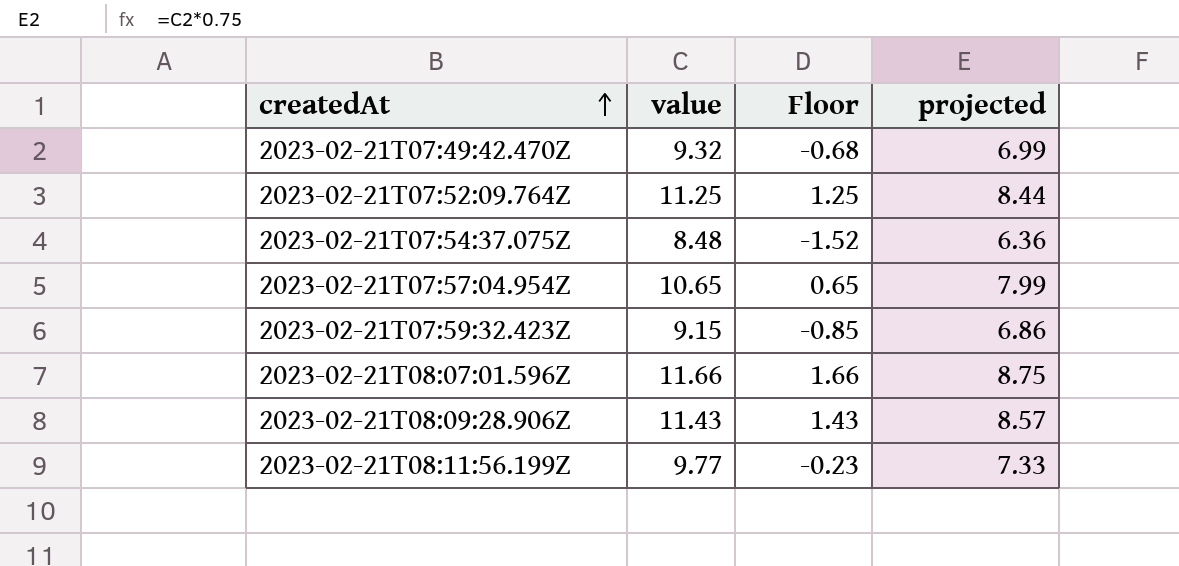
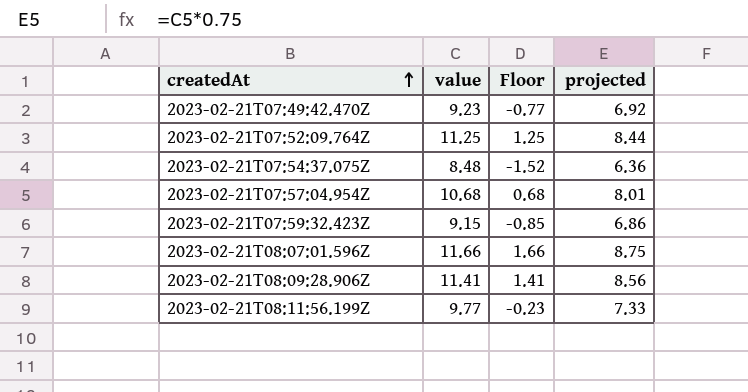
2023-02-21T07:49:42.470Z | value: 9.32 -> 9.23
2023-02-21T07:49:42.470Z | Floor: -0.68 -> -0.77
2023-02-21T07:49:42.470Z | projected: 6.99 -> 6.92
2023-02-21T07:57:04.954Z | value: 10.65 -> 10.68
2023-02-21T07:57:04.954Z | Floor: 0.65 -> 0.68
2023-02-21T07:57:04.954Z | projected: 7.99 -> 8.01
2023-02-21T08:09:28.906Z | value: 11.43 -> 11.41
2023-02-21T08:09:28.906Z | Floor: 1.43 -> 1.41
2023-02-21T08:09:28.906Z | projected: 8.57 -> 8.56

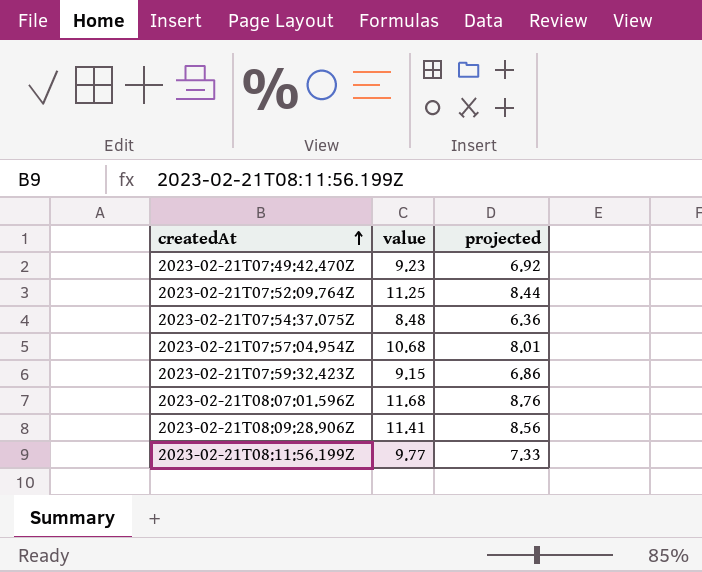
column Floor | formula: [value] - 10 -> none
2023-02-21T08:07:01.596Z | value: 11.66 -> 11.68
2023-02-21T08:07:01.596Z | projected: 8.75 -> 8.76

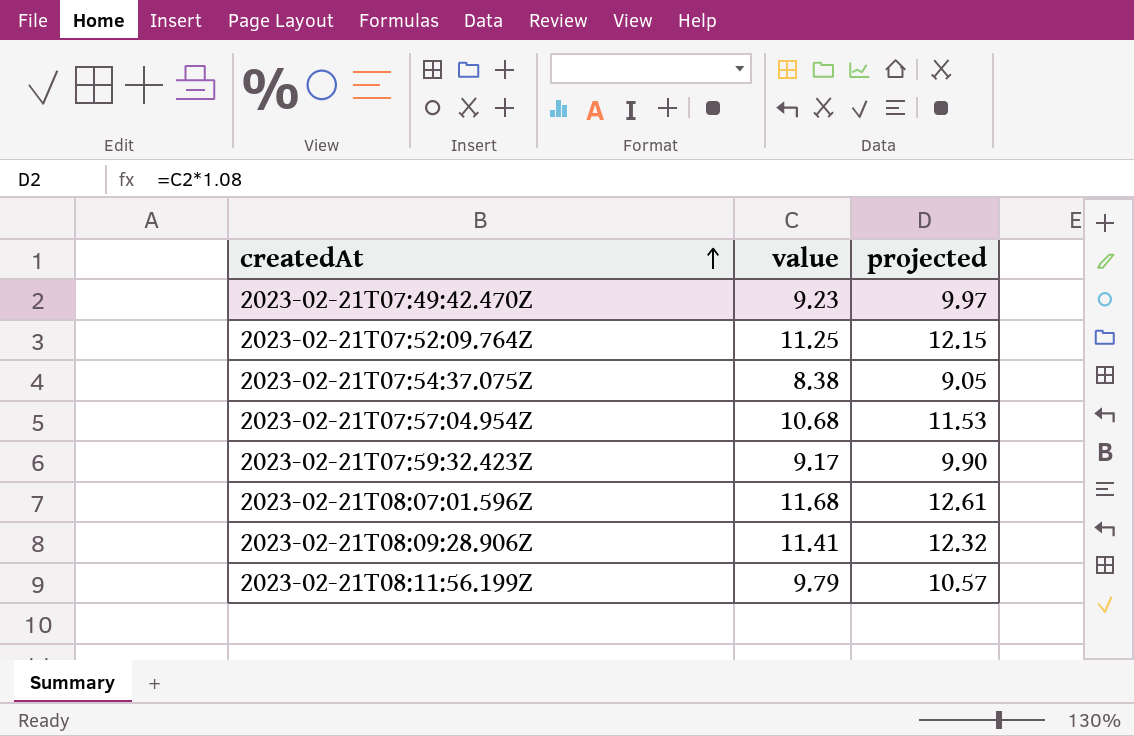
column projected | formula: [value] * 0.75 -> [value] * 1.08
2023-02-21T07:54:37.075Z | value: 8.48 -> 8.38
2023-02-21T07:59:32.423Z | value: 9.15 -> 9.17
2023-02-21T08:11:56.199Z | value: 9.77 -> 9.79

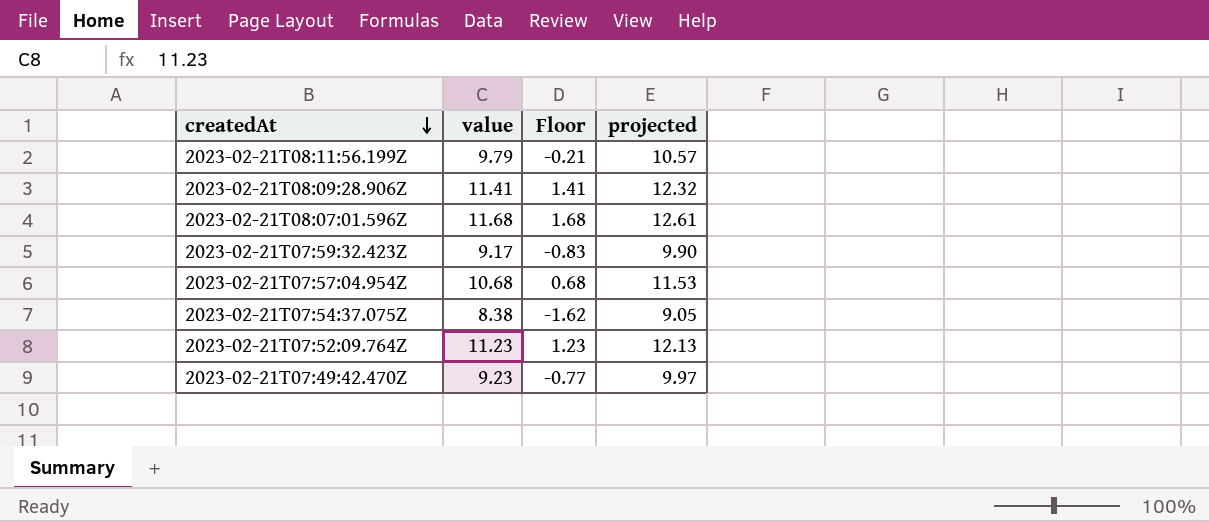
row order: createdAt ascending -> createdAt descending
column Floor | formula: none -> [value] - 10
2023-02-21T07:52:09.764Z | value: 11.25 -> 11.23
2023-02-21T07:52:09.764Z | projected: 12.15 -> 12.13

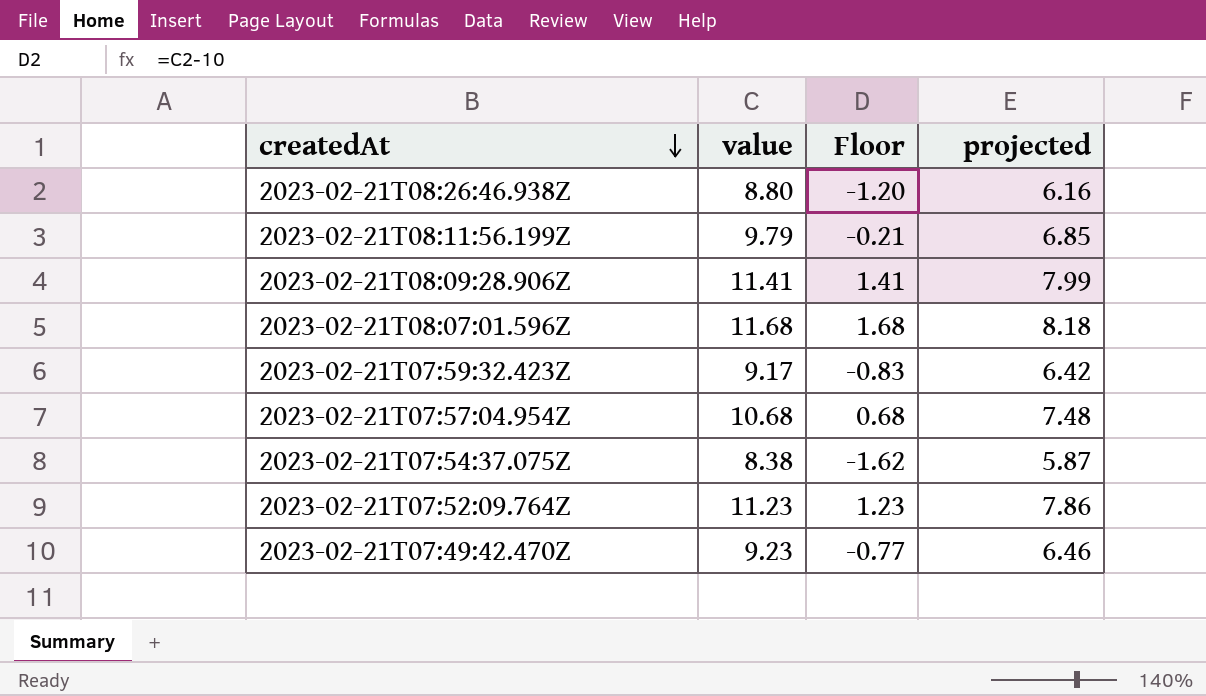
column projected | formula: [value] * 1.08 -> [value] * 0.7
row 2023-02-21T08:26:46.938Z: none -> 8.80 | -1.20 | 6.16

